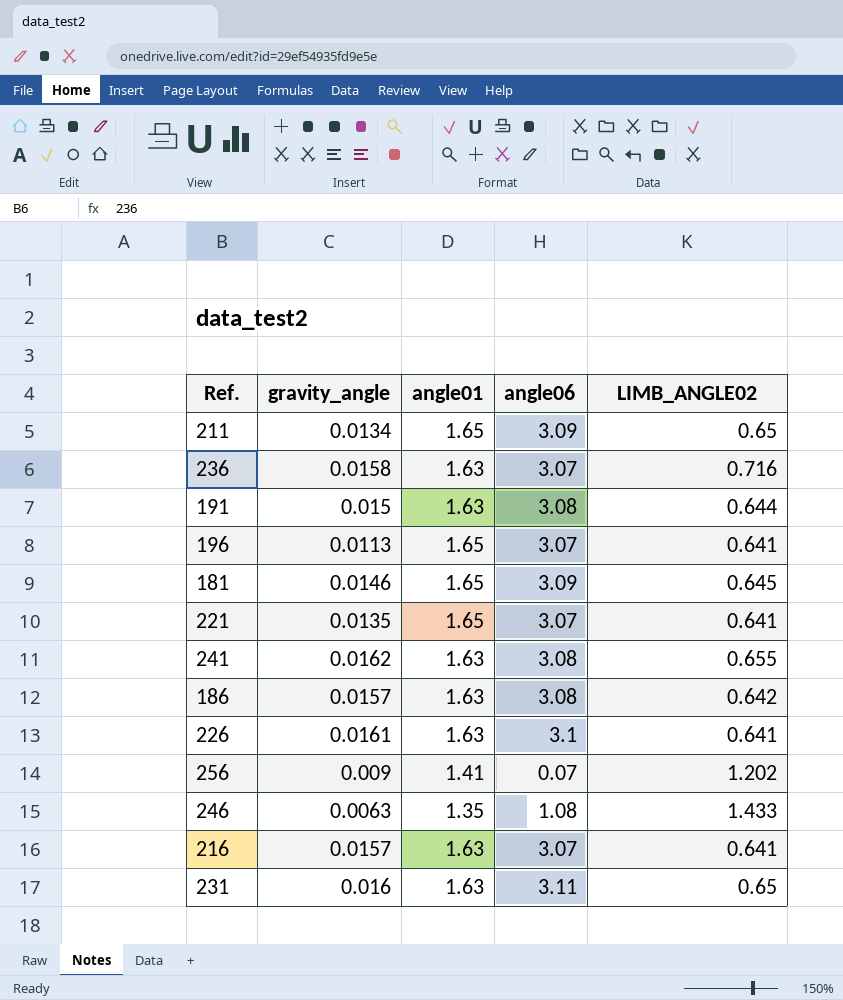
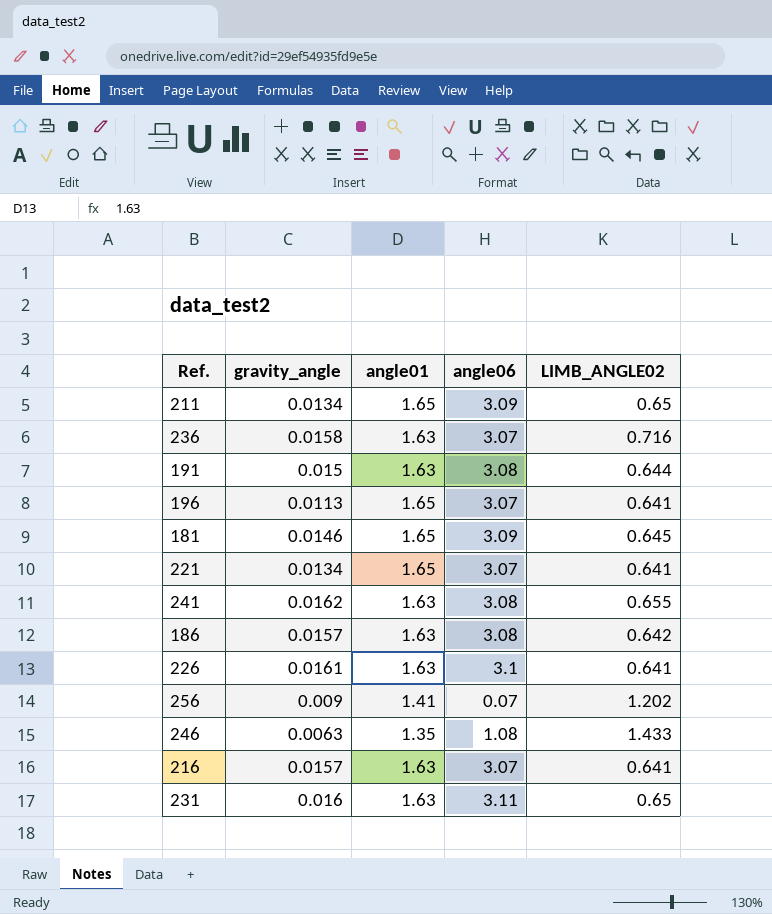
221 | gravity_angle: 0.0135 -> 0.0134

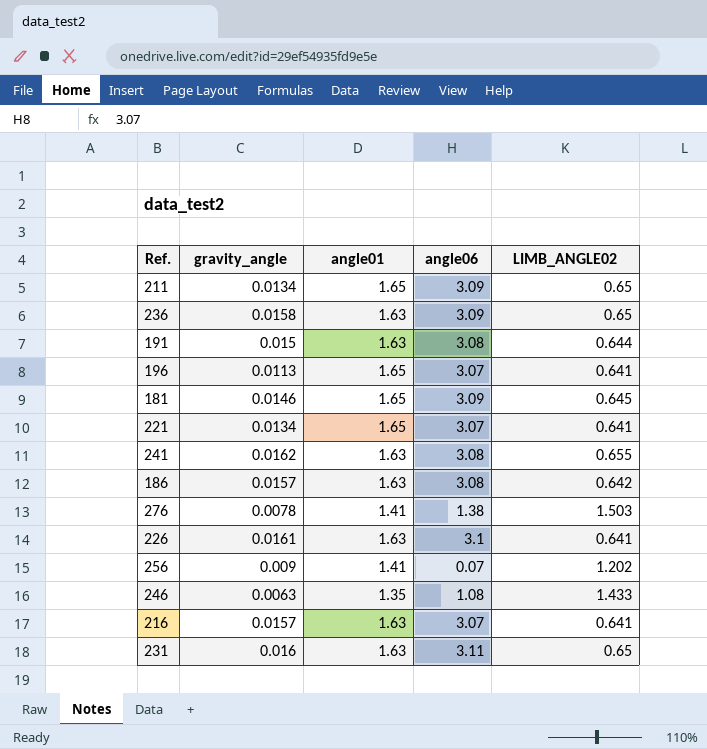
236 | angle06: 3.07 -> 3.09
236 | LIMB_ANGLE02: 0.716 -> 0.65
row 276: none -> 0.0078 | 1.41 | 1.38 | 1.503

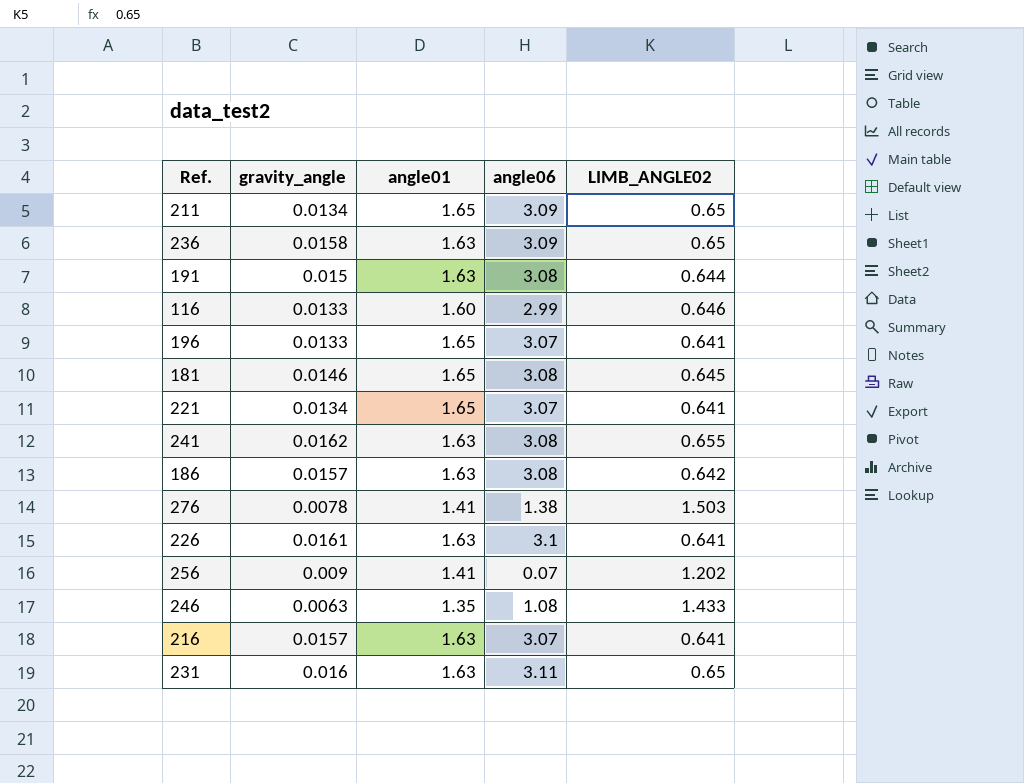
row 116: none -> 0.0133 | 1.60 | 2.99 | 0.646
196 | gravity_angle: 0.0113 -> 0.0133
181 | angle06: 3.09 -> 3.08

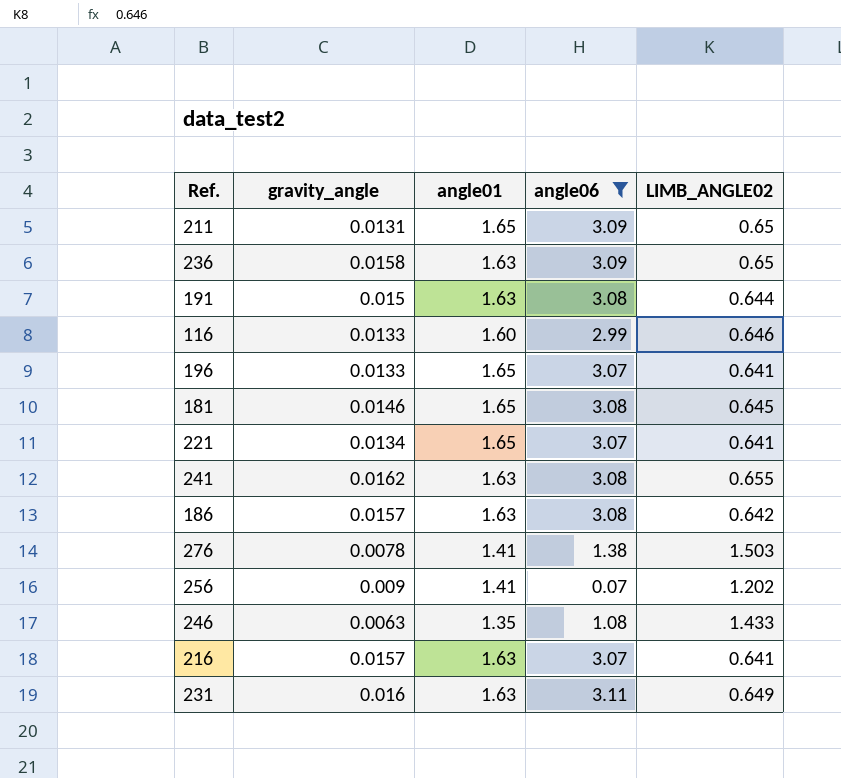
filter: none -> angle06 != 3.1
211 | gravity_angle: 0.0134 -> 0.0131
231 | LIMB_ANGLE02: 0.65 -> 0.649

